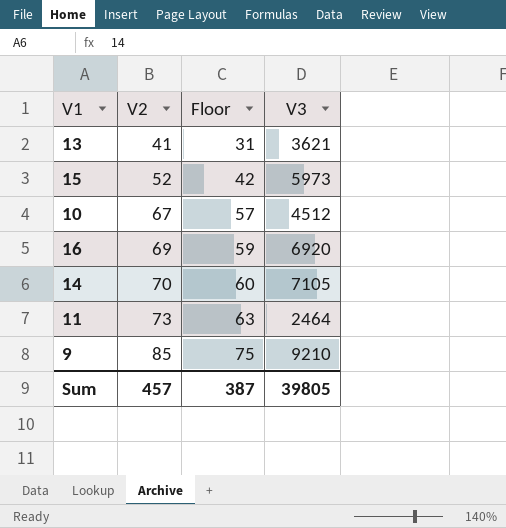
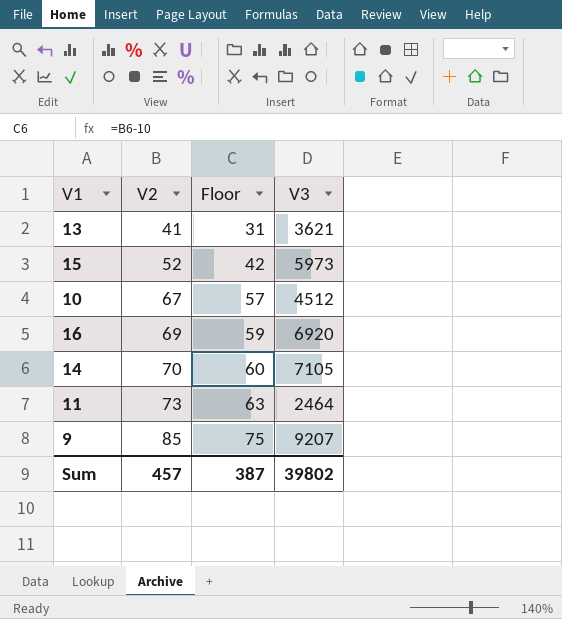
9 | V3: 9210 -> 9207
Sum | V3: 39805 -> 39802

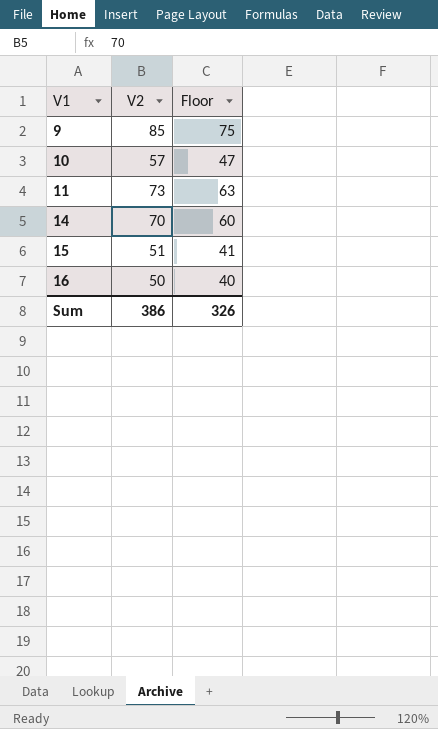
row order: V2 ascending -> V1 ascending
column V3 | position: 4 -> none
row 13: 41 | 31 | 3621 -> none
10 | V2: 67 -> 57
10 | Floor: 57 -> 47
15 | V2: 52 -> 51
15 | Floor: 42 -> 41
16 | V2: 69 -> 50
16 | Floor: 59 -> 40
Sum | V2: 457 -> 386
Sum | Floor: 387 -> 326

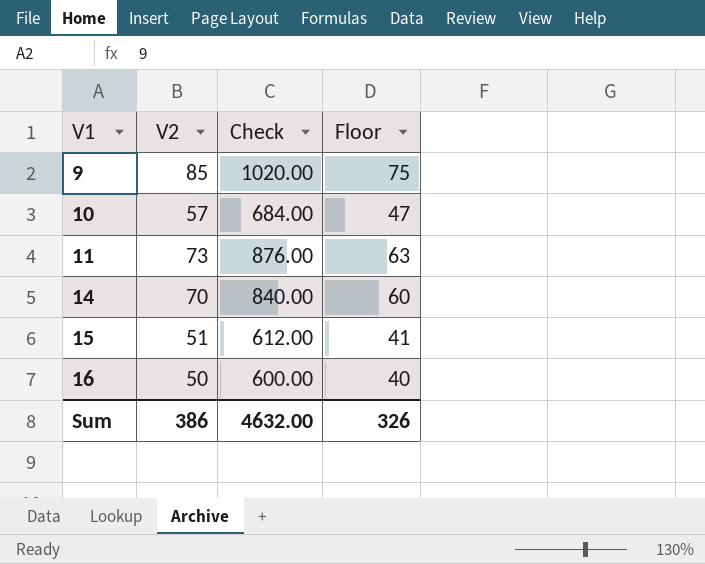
column Check | formula: none -> [V2] * 12

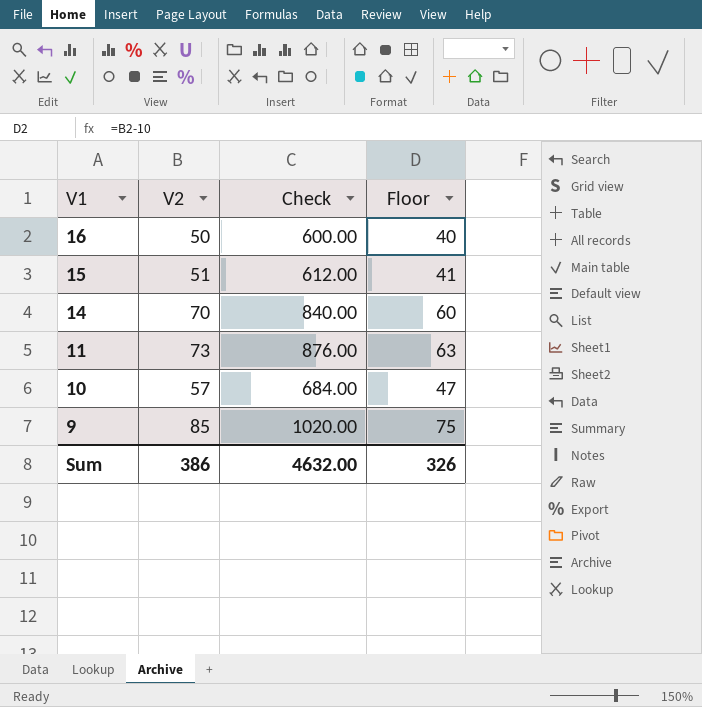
row order: V1 ascending -> V1 descending

